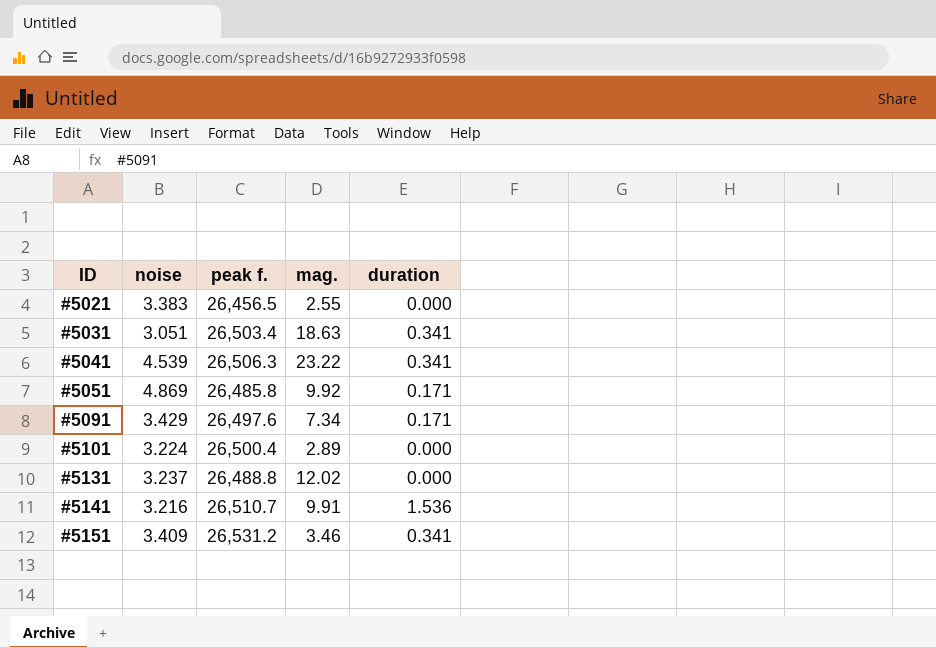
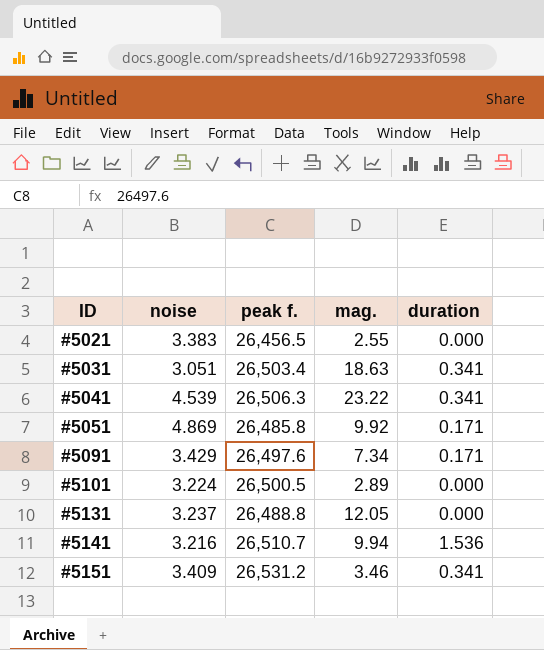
#5101 | peak f.: 26,500.4 -> 26,500.5
#5131 | mag.: 12.02 -> 12.05
#5141 | mag.: 9.91 -> 9.94

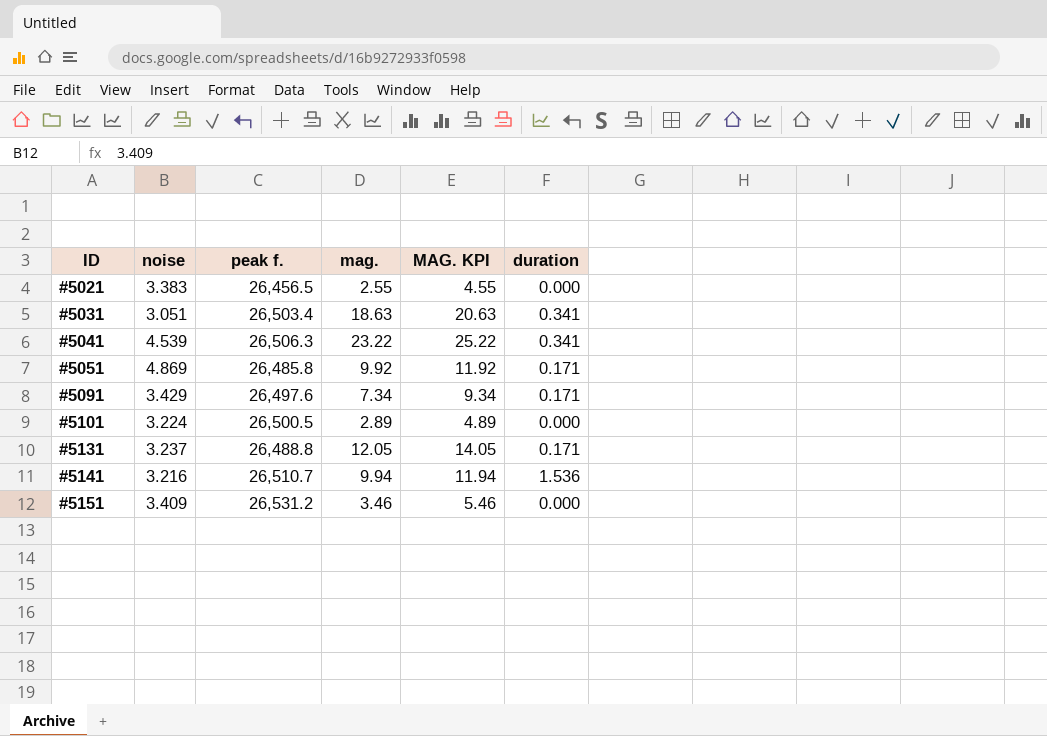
column MAG. KPI | formula: none -> [mag.] + 2
#5131 | duration: 0.000 -> 0.171
#5151 | duration: 0.341 -> 0.000

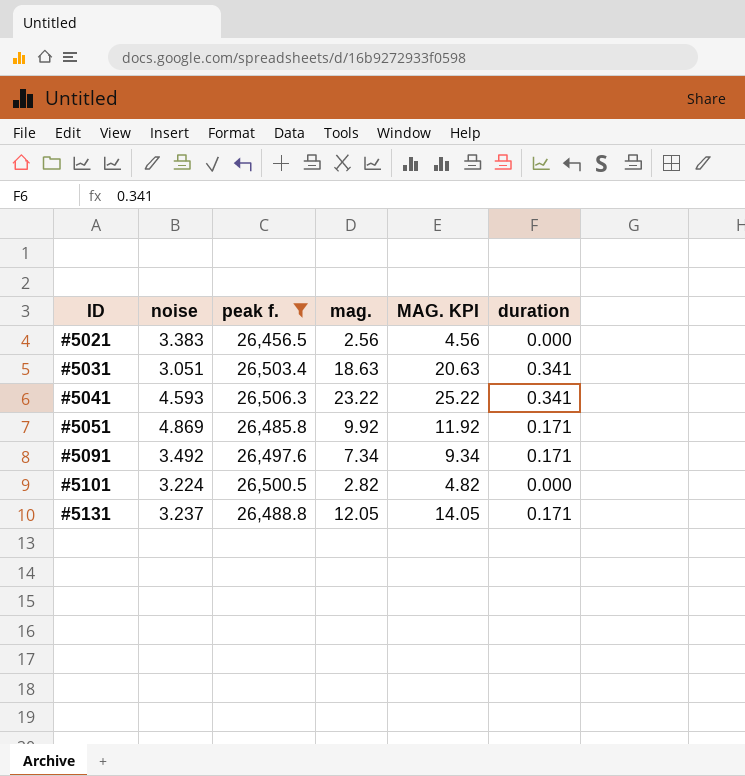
filter: none -> peak f. <= 26,506.3
#5021 | mag.: 2.55 -> 2.56
#5021 | MAG. KPI: 4.55 -> 4.56
#5041 | noise: 4.539 -> 4.593
#5091 | noise: 3.429 -> 3.492
#5101 | mag.: 2.89 -> 2.82
#5101 | MAG. KPI: 4.89 -> 4.82

